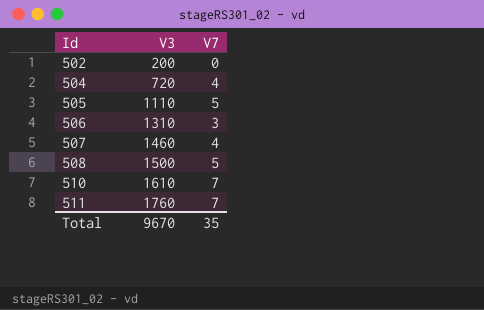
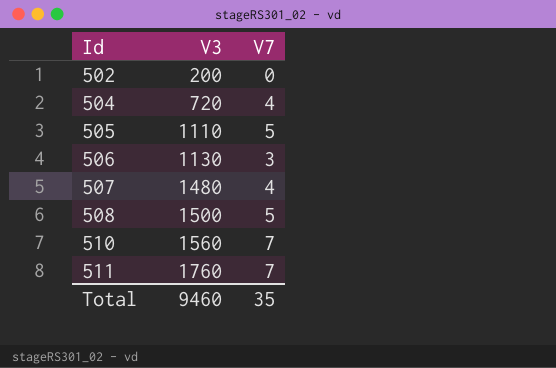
506 | V3: 1310 -> 1130
507 | V3: 1460 -> 1480
510 | V3: 1610 -> 1560
Total | V3: 9670 -> 9460

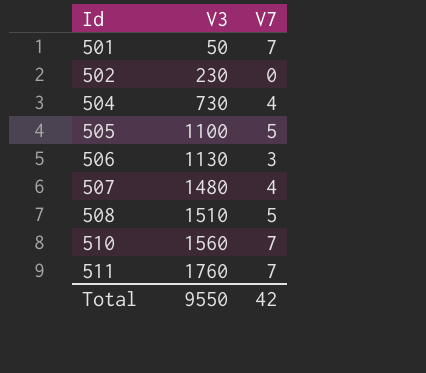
row 501: none -> 50 | 7
502 | V3: 200 -> 230
504 | V3: 720 -> 730
505 | V3: 1110 -> 1100
508 | V3: 1500 -> 1510
Total | V3: 9460 -> 9550
Total | V7: 35 -> 42

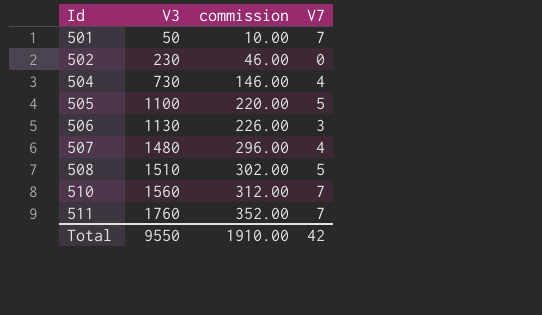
column commission | formula: none -> [V3] * 0.2

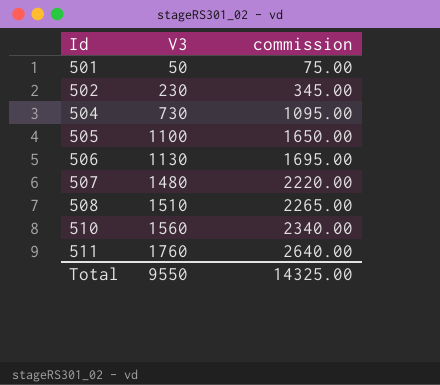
column V7 | position: 4 -> none
column commission | formula: [V3] * 0.2 -> [V3] * 1.5
Total | commission: 1910.00 -> 14325.00

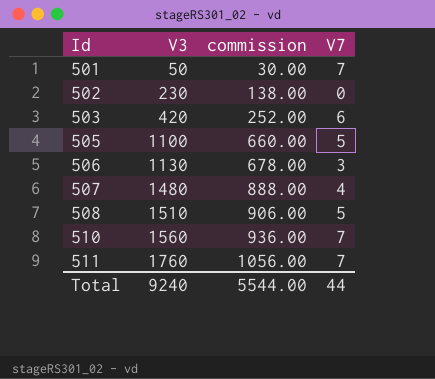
column commission | formula: [V3] * 1.5 -> [V3] * 0.6
column V7 | position: none -> 4
row 504: 730 | 1095.00 -> none
row 503: none -> 420 | 252.00 | 6
Total | V3: 9550 -> 9240
Total | commission: 14325.00 -> 5544.00

